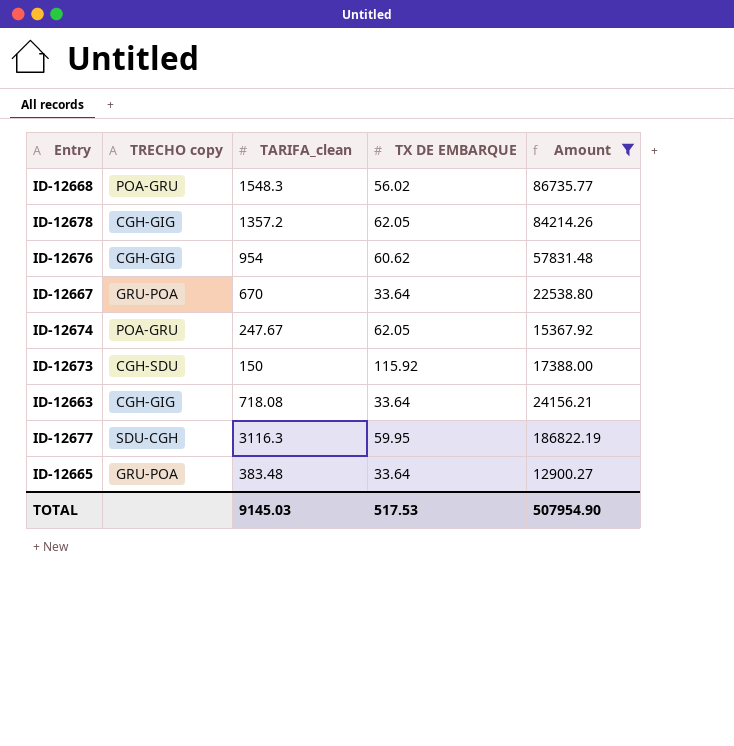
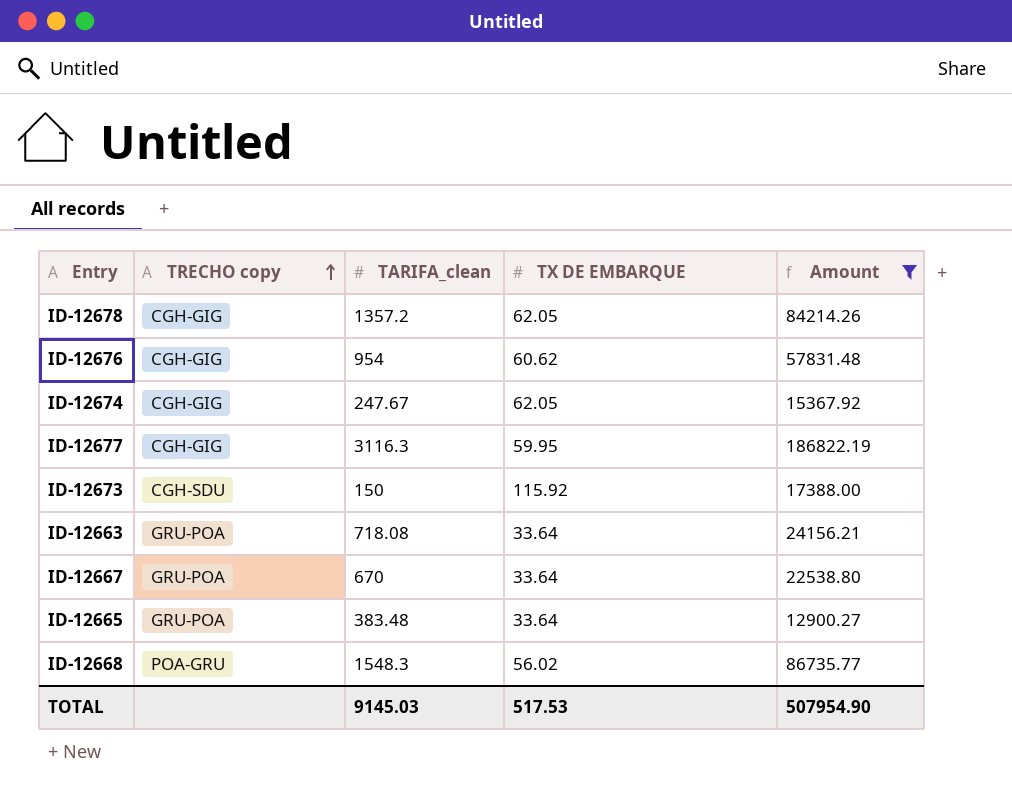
row order: none -> TRECHO copy ascending
ID-12674 | TRECHO copy: POA-GRU -> CGH-GIG
ID-12677 | TRECHO copy: SDU-CGH -> CGH-GIG
ID-12663 | TRECHO copy: CGH-GIG -> GRU-POA

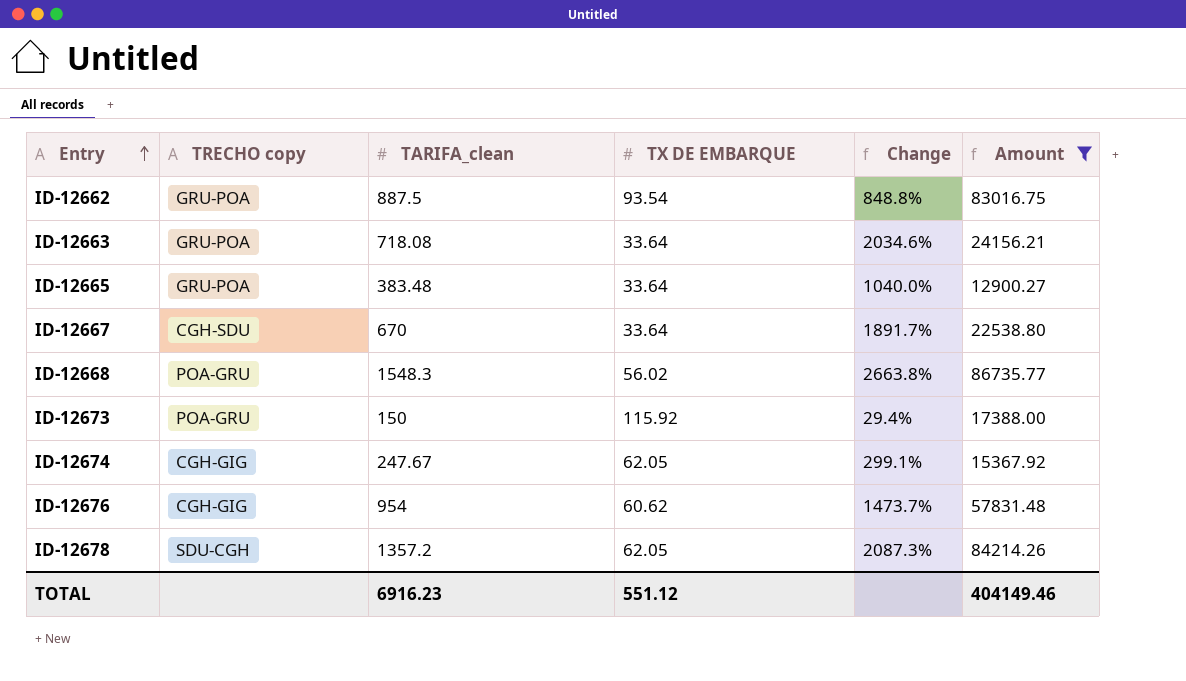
row order: TRECHO copy ascending -> Entry ascending
column Change | formula: none -> ([TARIFA_clean] - [TX DE EMBARQUE]) / [TX DE EMBARQUE]
row ID-12677: CGH-GIG | 3116.3 | 59.95 | 186822.19 -> none
row ID-12662: none -> GRU-POA | 887.5 | 93.54 | 848.8% | 83016.75
ID-12667 | TRECHO copy: GRU-POA -> CGH-SDU
ID-12673 | TRECHO copy: CGH-SDU -> POA-GRU
ID-12678 | TRECHO copy: CGH-GIG -> SDU-CGH
TOTAL | TARIFA_clean: 9145.03 -> 6916.23
TOTAL | TX DE EMBARQUE: 517.53 -> 551.12
TOTAL | Amount: 507954.90 -> 404149.46

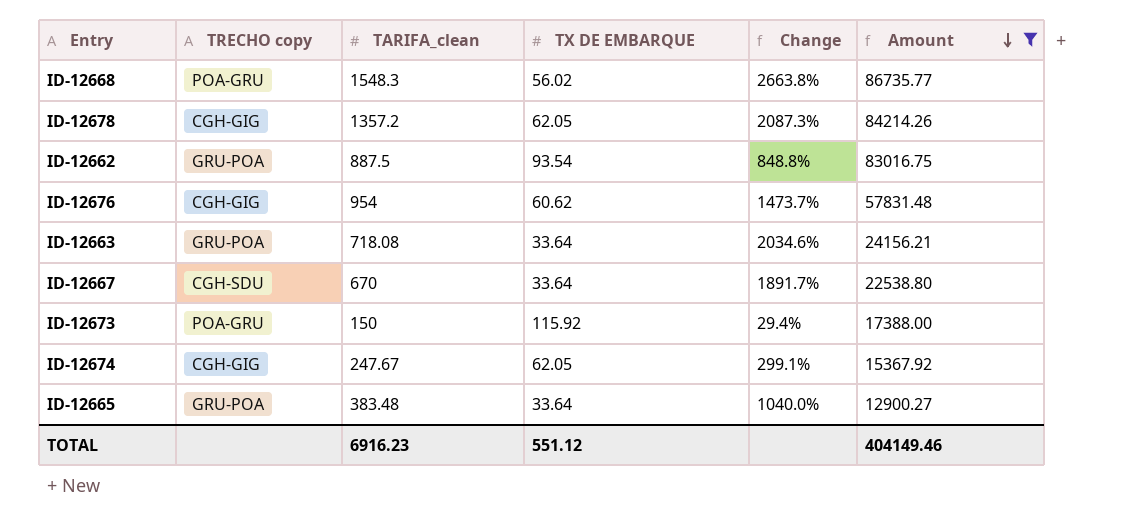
row order: Entry ascending -> Amount descending
ID-12678 | TRECHO copy: SDU-CGH -> CGH-GIG

